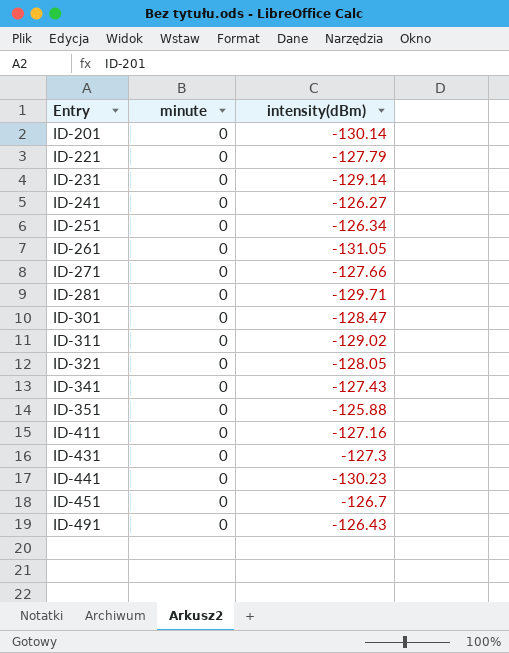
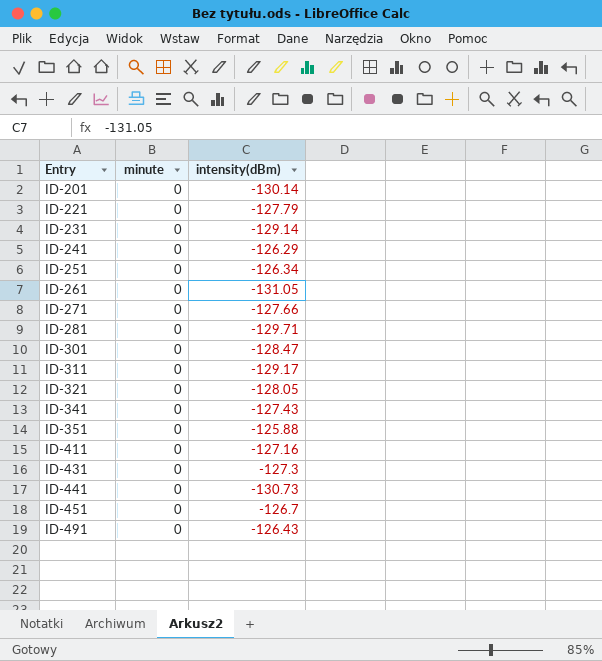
ID-241 | intensity(dBm): -126.27 -> -126.29
ID-311 | intensity(dBm): -129.02 -> -129.17
ID-441 | intensity(dBm): -130.23 -> -130.73

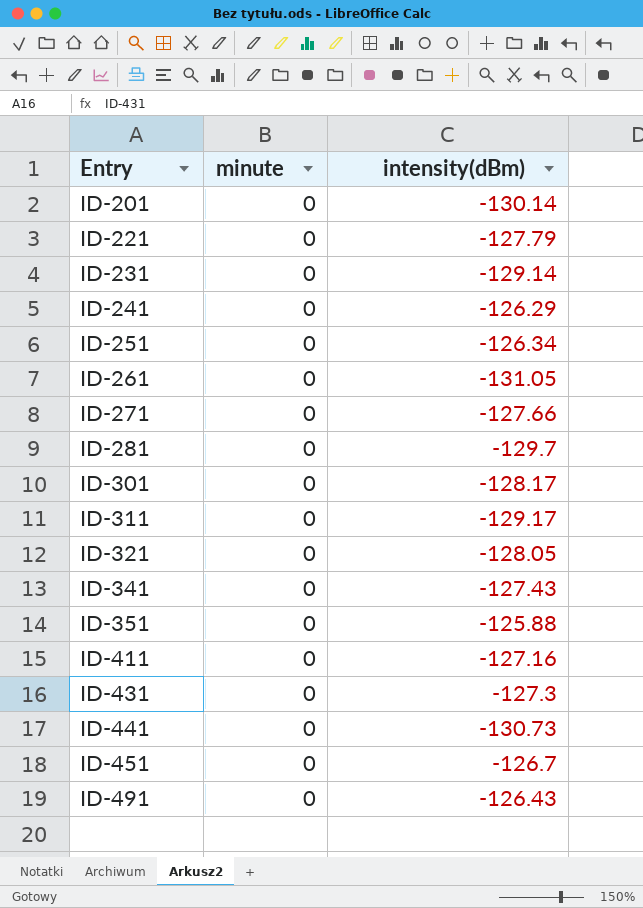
ID-281 | intensity(dBm): -129.71 -> -129.7
ID-301 | intensity(dBm): -128.47 -> -128.17

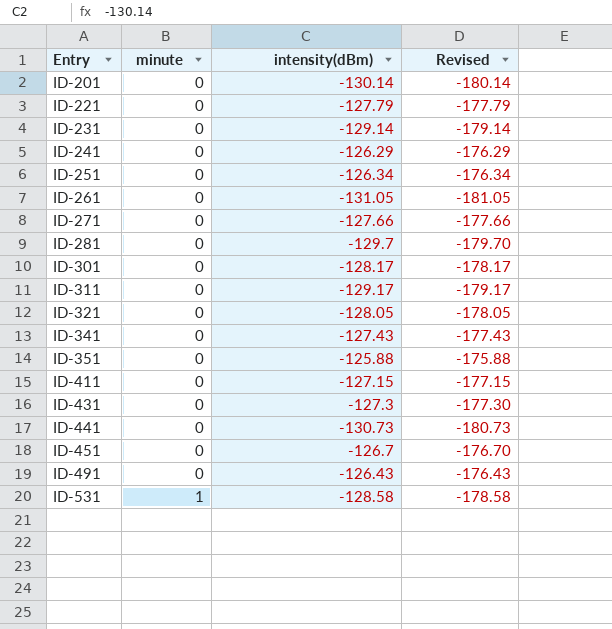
column Revised | formula: none -> [intensity(dBm)] - 50
ID-411 | intensity(dBm): -127.16 -> -127.15
row ID-531: none -> 1 | -128.58 | -178.58

